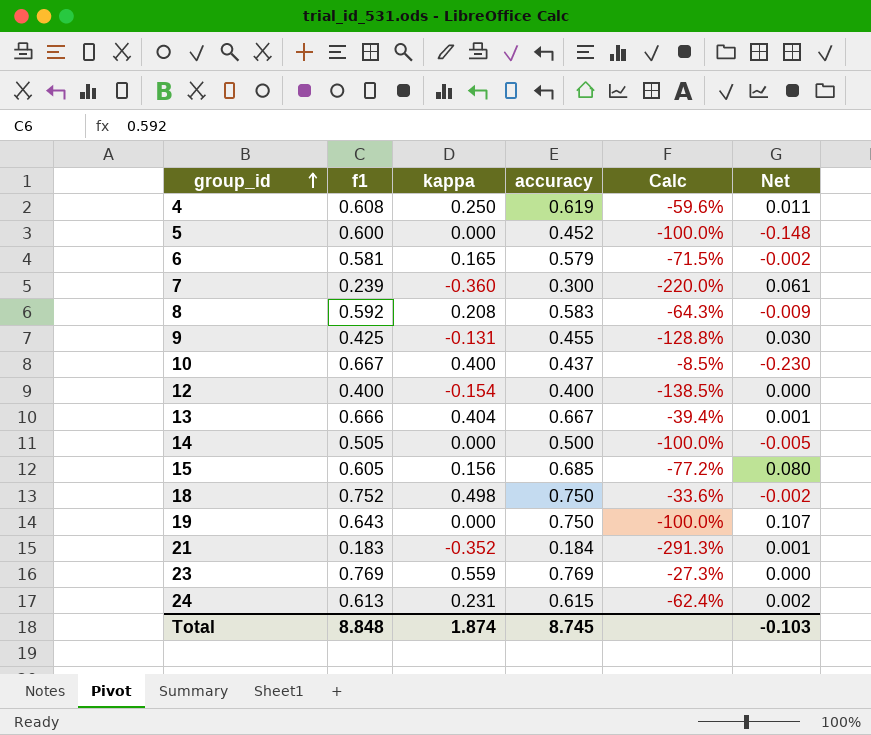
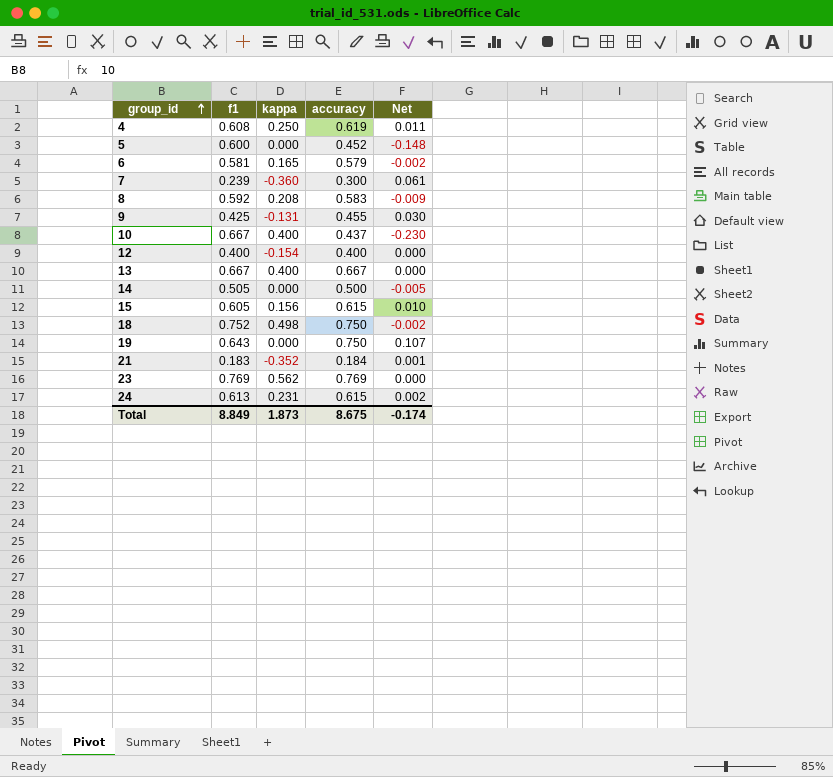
column Calc | formula: ([kappa] - [accuracy]) / [accuracy] -> none
13 | f1: 0.666 -> 0.667
13 | kappa: 0.404 -> 0.400
13 | Net: 0.001 -> 0.000
15 | accuracy: 0.685 -> 0.615
15 | Net: 0.080 -> 0.010
23 | kappa: 0.559 -> 0.562
Total | f1: 8.848 -> 8.849
Total | kappa: 1.874 -> 1.873
Total | accuracy: 8.745 -> 8.675
Total | Net: -0.103 -> -0.174

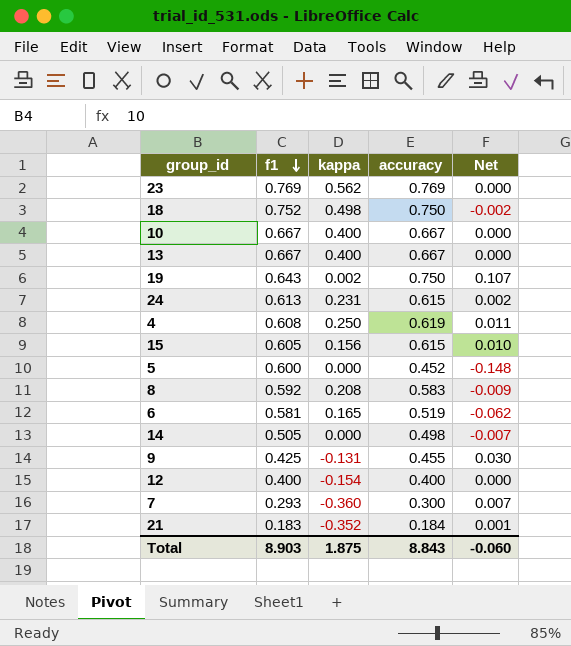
row order: group_id ascending -> f1 descending
10 | accuracy: 0.437 -> 0.667
10 | Net: -0.230 -> 0.000
19 | kappa: 0.000 -> 0.002
6 | accuracy: 0.579 -> 0.519
6 | Net: -0.002 -> -0.062
14 | accuracy: 0.500 -> 0.498
14 | Net: -0.005 -> -0.007
7 | f1: 0.239 -> 0.293
7 | Net: 0.061 -> 0.007
Total | f1: 8.849 -> 8.903
Total | kappa: 1.873 -> 1.875
Total | accuracy: 8.675 -> 8.843
Total | Net: -0.174 -> -0.060

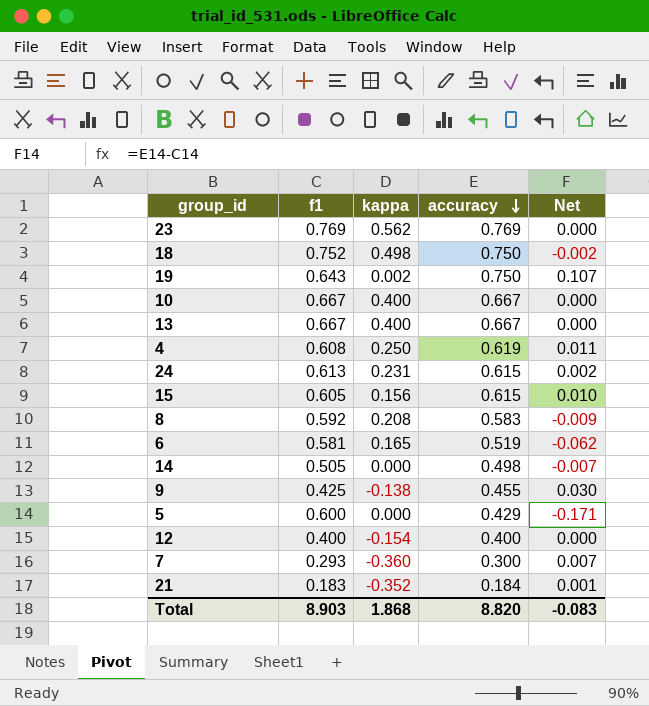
row order: f1 descending -> accuracy descending
9 | kappa: -0.131 -> -0.138
5 | accuracy: 0.452 -> 0.429
5 | Net: -0.148 -> -0.171
Total | kappa: 1.875 -> 1.868
Total | accuracy: 8.843 -> 8.820
Total | Net: -0.060 -> -0.083

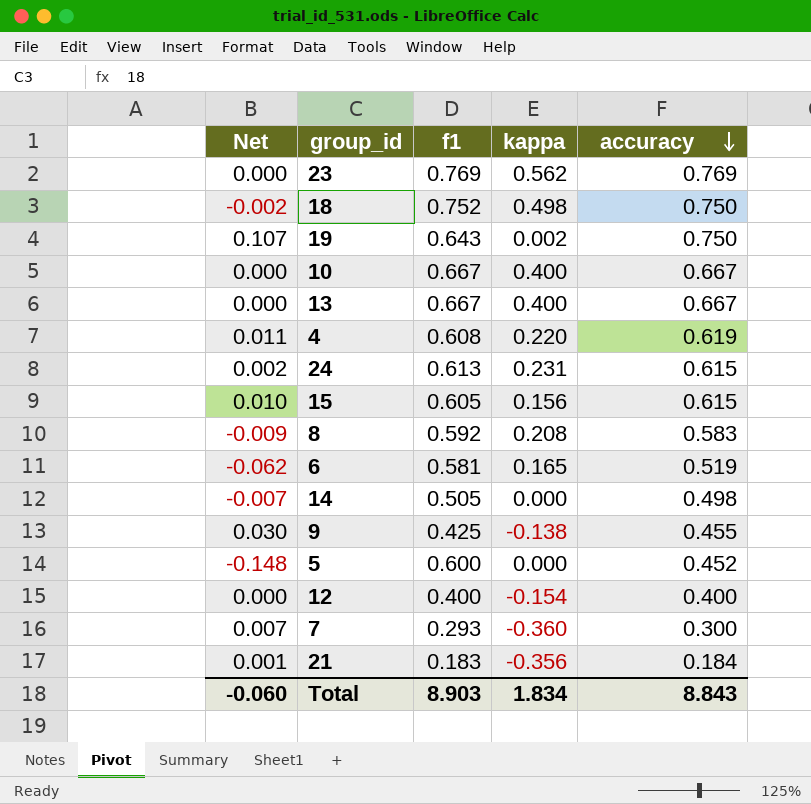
column Net | position: 5 -> 1
4 | kappa: 0.250 -> 0.220
5 | Net: -0.171 -> -0.148
5 | accuracy: 0.429 -> 0.452
21 | kappa: -0.352 -> -0.356
Total | Net: -0.083 -> -0.060
Total | kappa: 1.868 -> 1.834
Total | accuracy: 8.820 -> 8.843

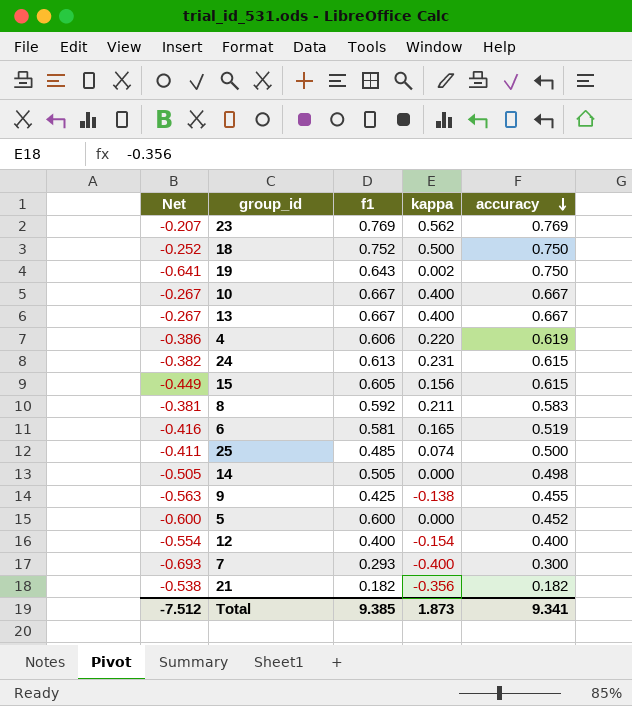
column Net | formula: [accuracy] - [f1] -> [kappa] - [f1]
18 | kappa: 0.498 -> 0.500
4 | f1: 0.608 -> 0.606
8 | kappa: 0.208 -> 0.211
row 25: none -> -0.411 | 0.485 | 0.074 | 0.500
7 | kappa: -0.360 -> -0.400
21 | f1: 0.183 -> 0.182
21 | accuracy: 0.184 -> 0.182
Total | Net: -0.060 -> -7.512
Total | f1: 8.903 -> 9.385
Total | kappa: 1.834 -> 1.873
Total | accuracy: 8.843 -> 9.341

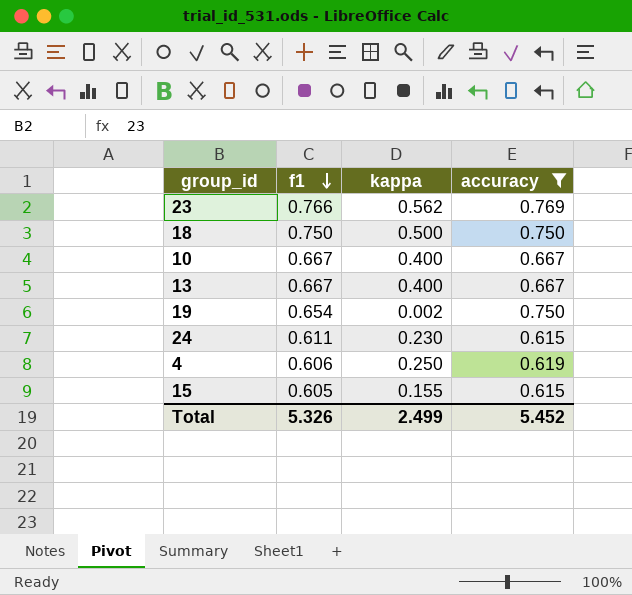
filter: none -> accuracy >= 0.615
row order: accuracy descending -> f1 descending
column Net | formula: [kappa] - [f1] -> none
23 | f1: 0.769 -> 0.766
18 | f1: 0.752 -> 0.750
19 | f1: 0.643 -> 0.654
24 | f1: 0.613 -> 0.611
24 | kappa: 0.231 -> 0.230
4 | kappa: 0.220 -> 0.250
15 | kappa: 0.156 -> 0.155
Total | f1: 9.385 -> 5.326
Total | kappa: 1.873 -> 2.499
Total | accuracy: 9.341 -> 5.452

